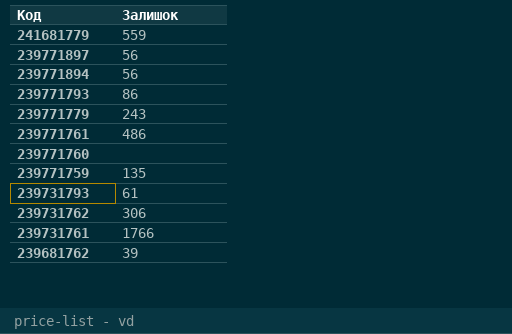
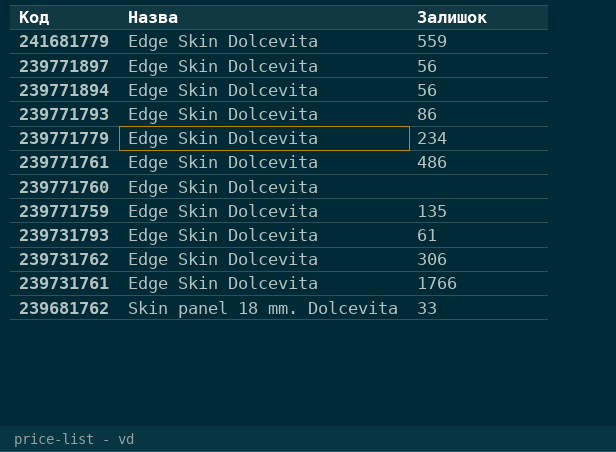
column Назва | position: none -> 2
239771779 | Залишок: 243 -> 234
239681762 | Залишок: 39 -> 33

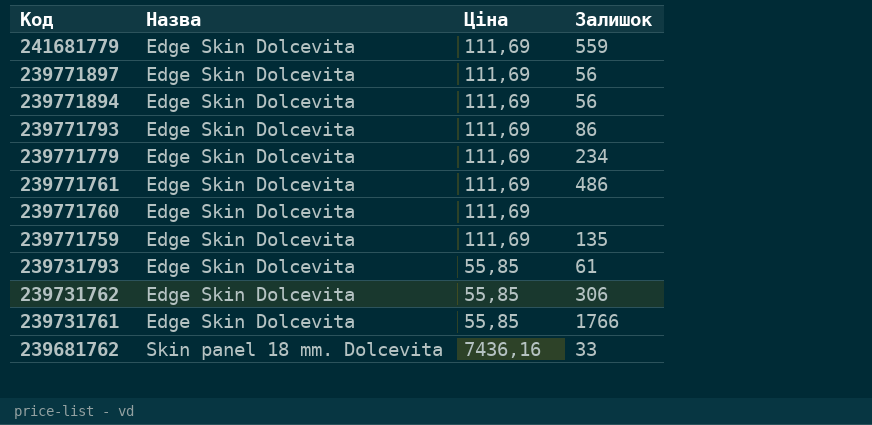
column Ціна | position: none -> 3

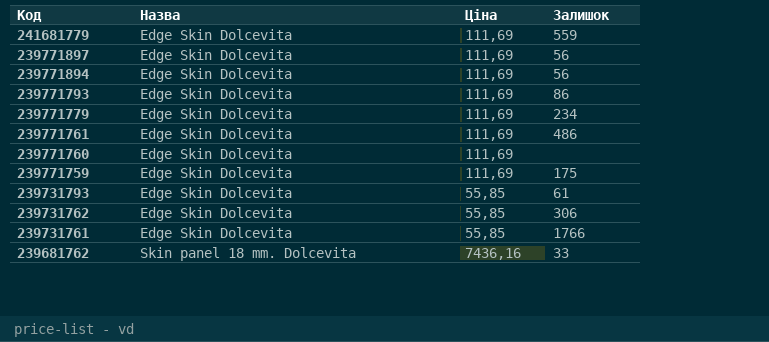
239771759 | Залишок: 135 -> 175

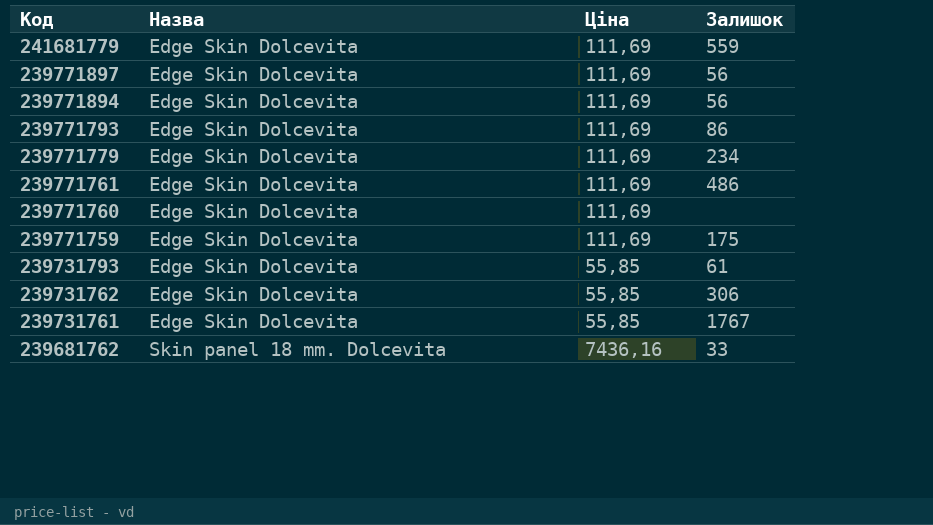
239731761 | Залишок: 1766 -> 1767

